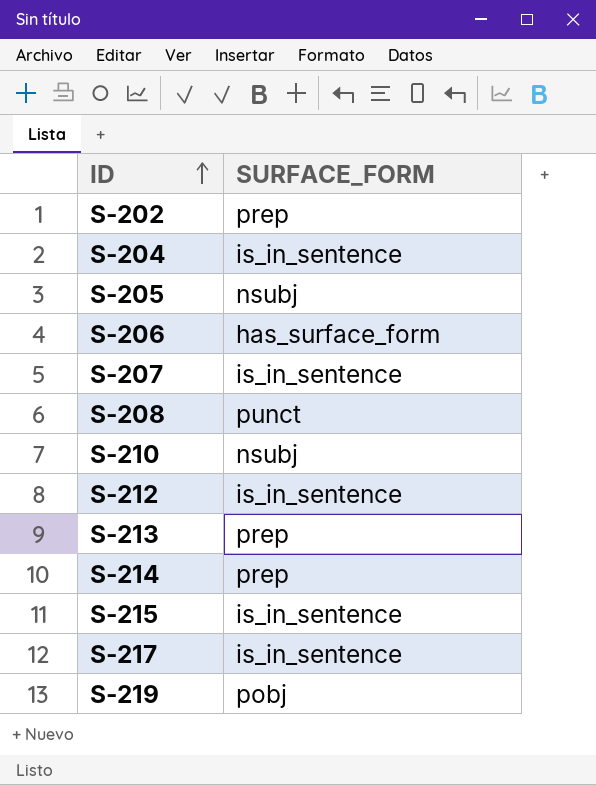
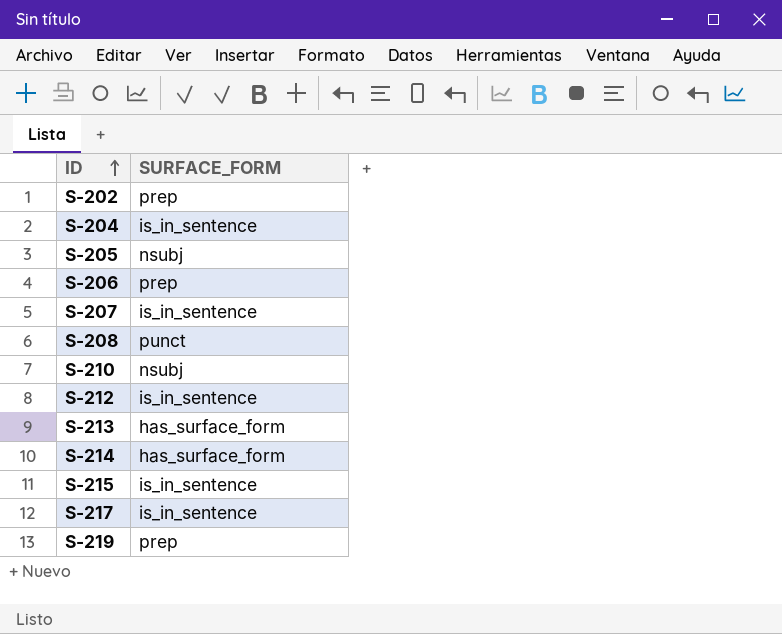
S-206 | SURFACE_FORM: has_surface_form -> prep
S-213 | SURFACE_FORM: prep -> has_surface_form
S-214 | SURFACE_FORM: prep -> has_surface_form
S-219 | SURFACE_FORM: pobj -> prep

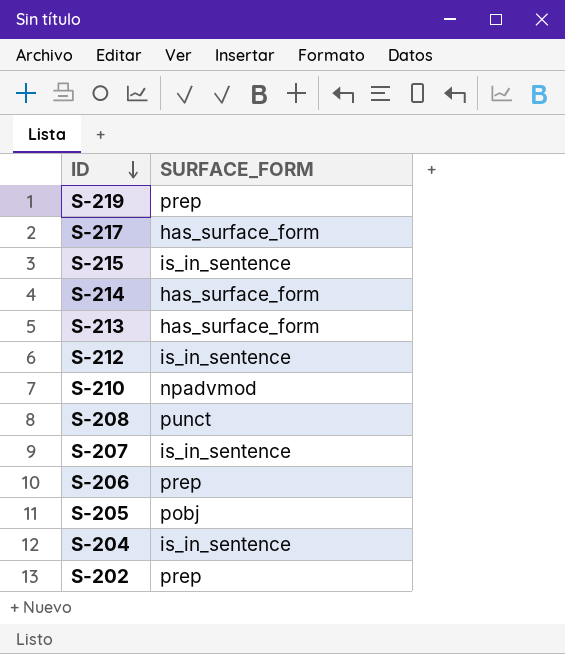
row order: ID ascending -> ID descending
S-217 | SURFACE_FORM: is_in_sentence -> has_surface_form
S-210 | SURFACE_FORM: nsubj -> npadvmod
S-205 | SURFACE_FORM: nsubj -> pobj

